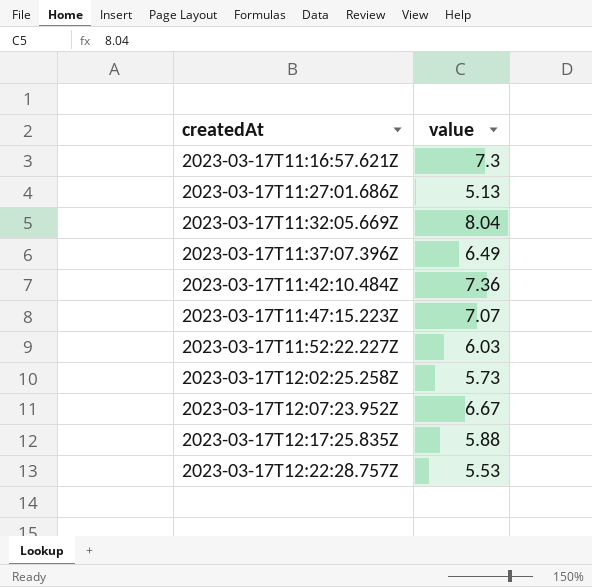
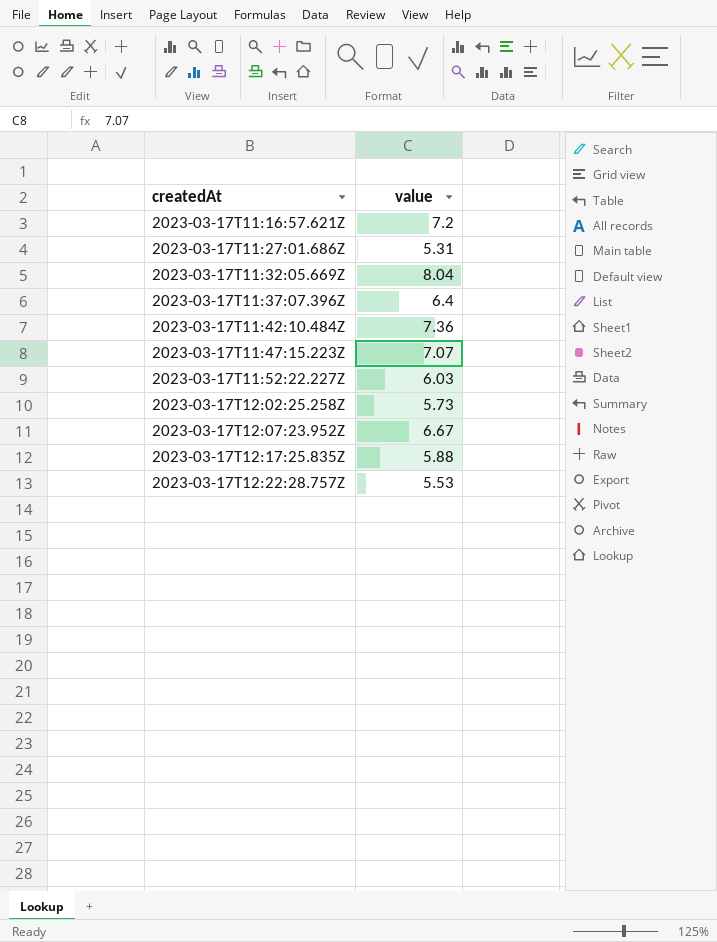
2023-03-17T11:16:57.621Z | value: 7.3 -> 7.2
2023-03-17T11:27:01.686Z | value: 5.13 -> 5.31
2023-03-17T11:37:07.396Z | value: 6.49 -> 6.4

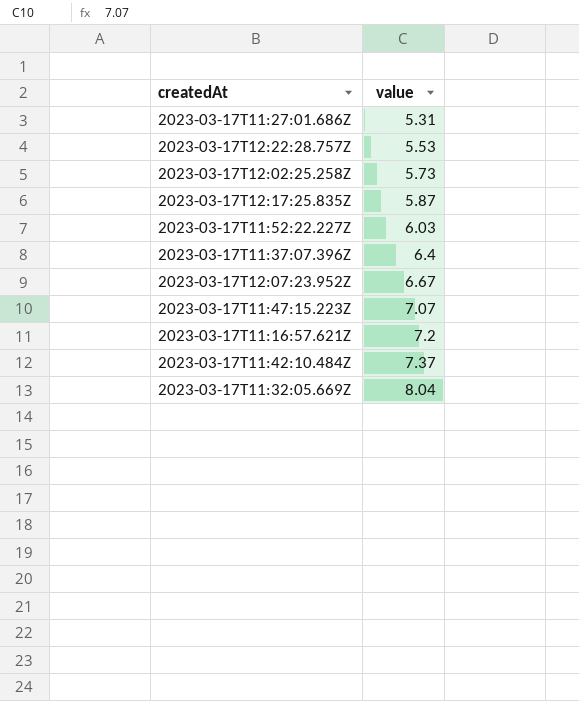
row order: createdAt ascending -> value ascending
2023-03-17T12:17:25.835Z | value: 5.88 -> 5.87
2023-03-17T11:42:10.484Z | value: 7.36 -> 7.37

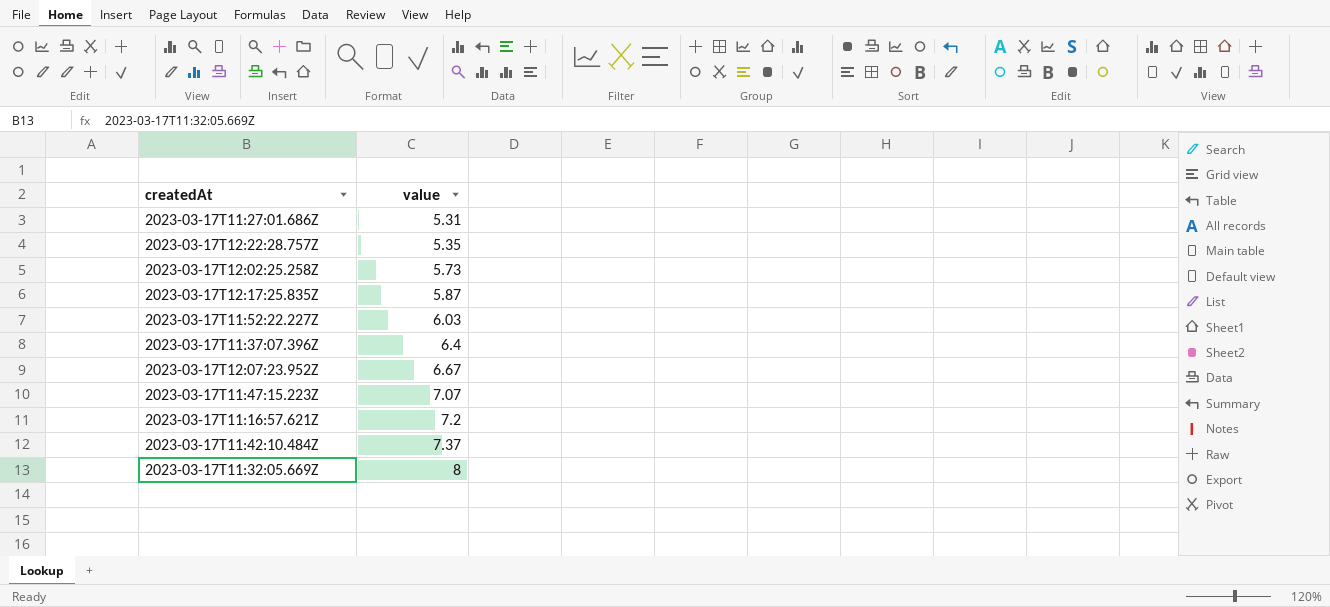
2023-03-17T12:22:28.757Z | value: 5.53 -> 5.35
2023-03-17T11:32:05.669Z | value: 8.04 -> 8

